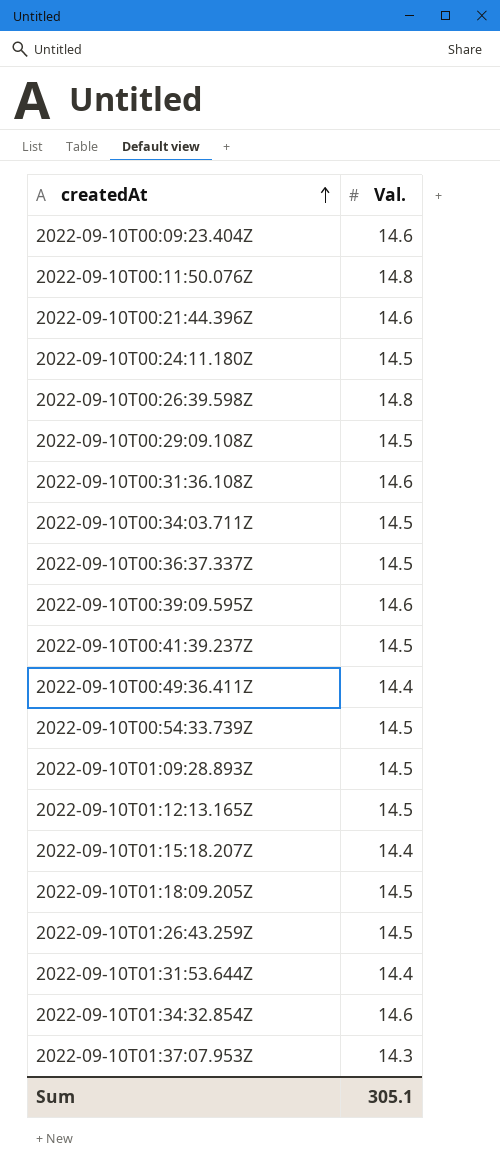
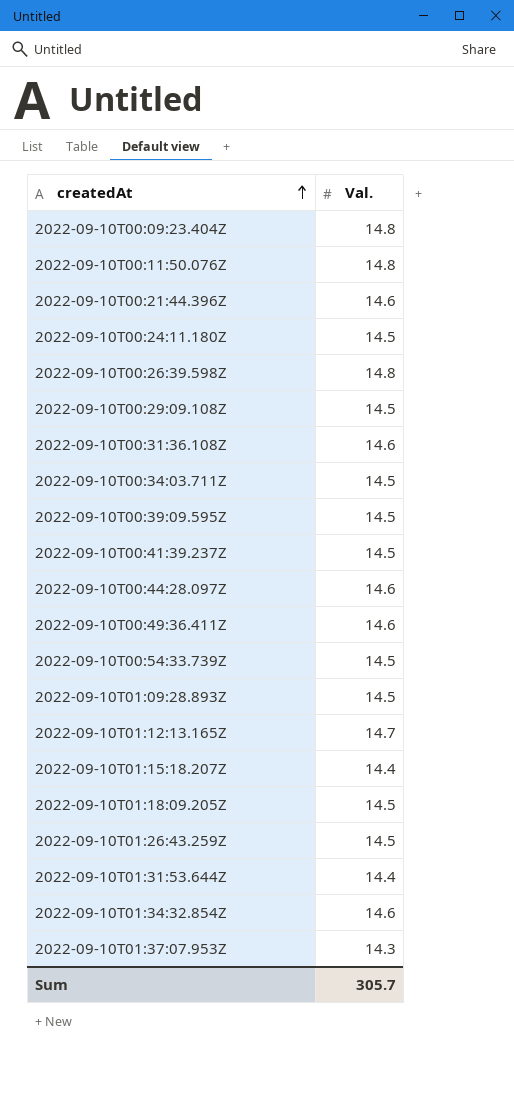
row 2022-09-10T00:36:37.337Z: 14.5 -> none
2022-09-10T00:09:23.404Z | Val.: 14.6 -> 14.8
2022-09-10T00:39:09.595Z | Val.: 14.6 -> 14.5
row 2022-09-10T00:44:28.097Z: none -> 14.6
2022-09-10T00:49:36.411Z | Val.: 14.4 -> 14.6
2022-09-10T01:12:13.165Z | Val.: 14.5 -> 14.7
Sum | Val.: 305.1 -> 305.7

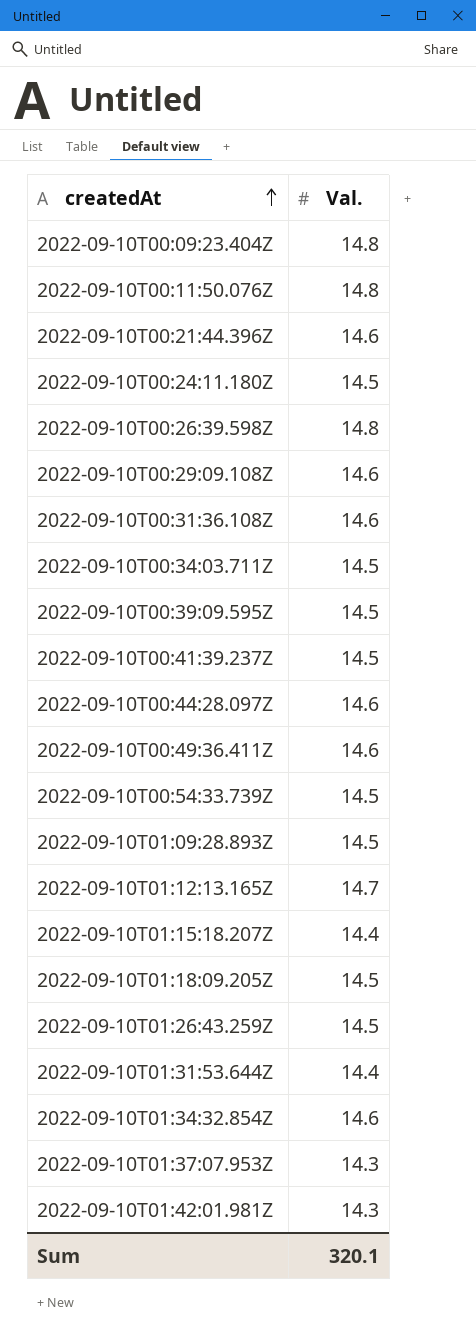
2022-09-10T00:29:09.108Z | Val.: 14.5 -> 14.6
row 2022-09-10T01:42:01.981Z: none -> 14.3
Sum | Val.: 305.7 -> 320.1

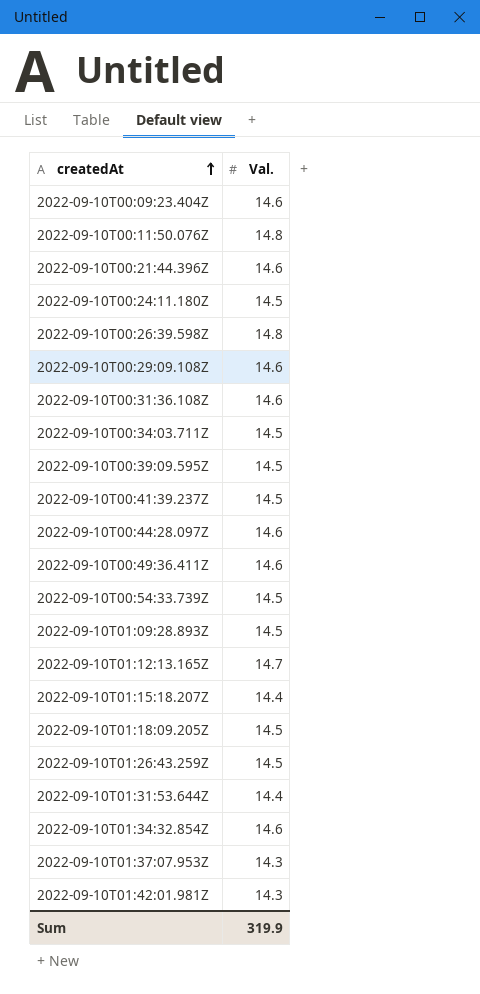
2022-09-10T00:09:23.404Z | Val.: 14.8 -> 14.6
Sum | Val.: 320.1 -> 319.9

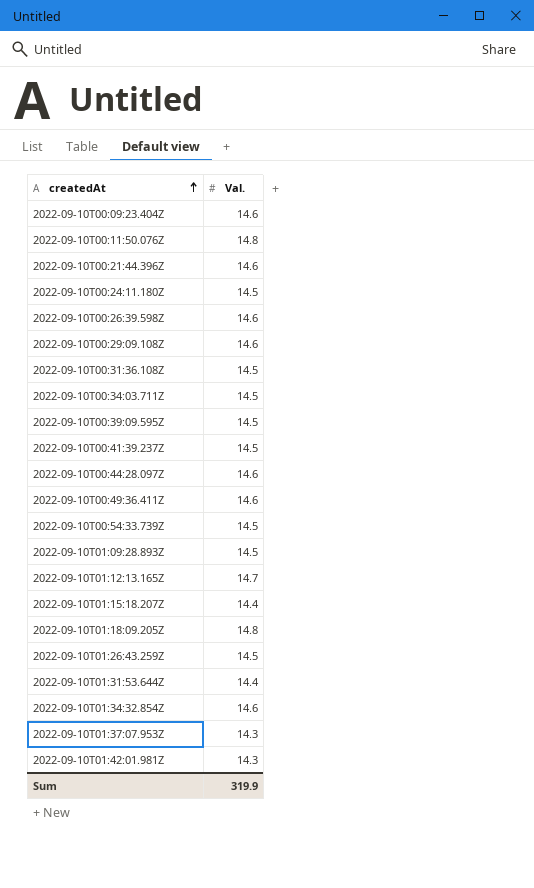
2022-09-10T00:26:39.598Z | Val.: 14.8 -> 14.6
2022-09-10T00:31:36.108Z | Val.: 14.6 -> 14.5
2022-09-10T01:18:09.205Z | Val.: 14.5 -> 14.8

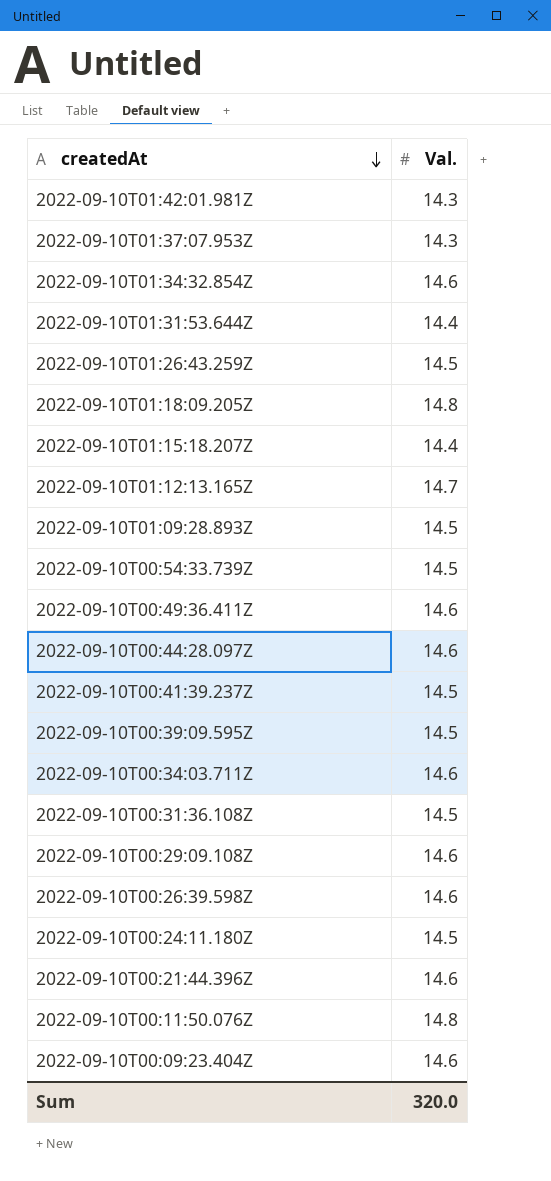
row order: createdAt ascending -> createdAt descending
2022-09-10T00:34:03.711Z | Val.: 14.5 -> 14.6
Sum | Val.: 319.9 -> 320.0

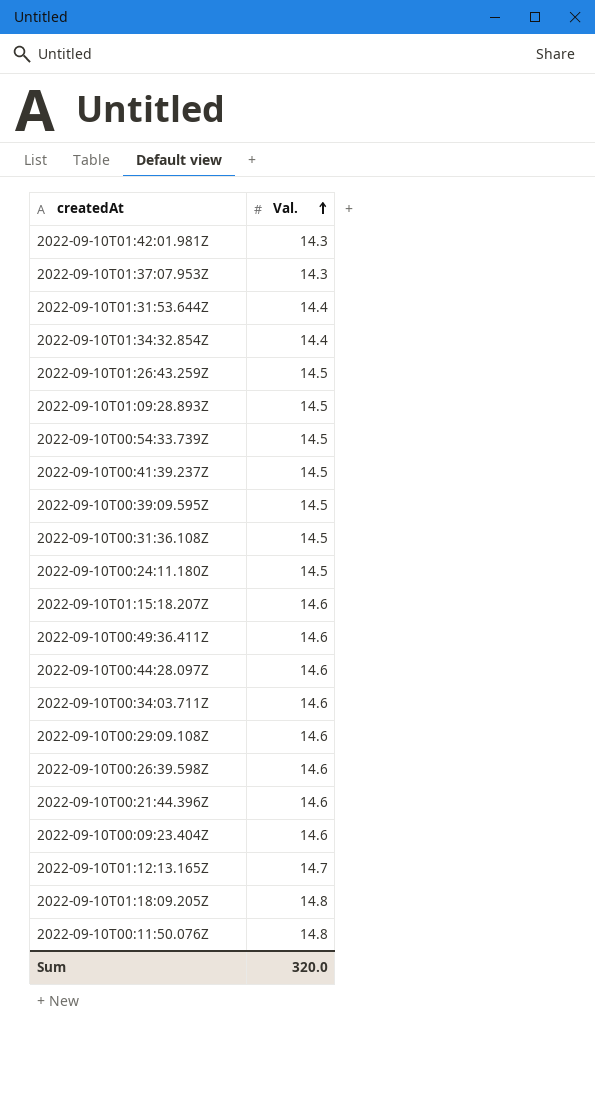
row order: createdAt descending -> Val. ascending
2022-09-10T01:34:32.854Z | Val.: 14.6 -> 14.4
2022-09-10T01:15:18.207Z | Val.: 14.4 -> 14.6

